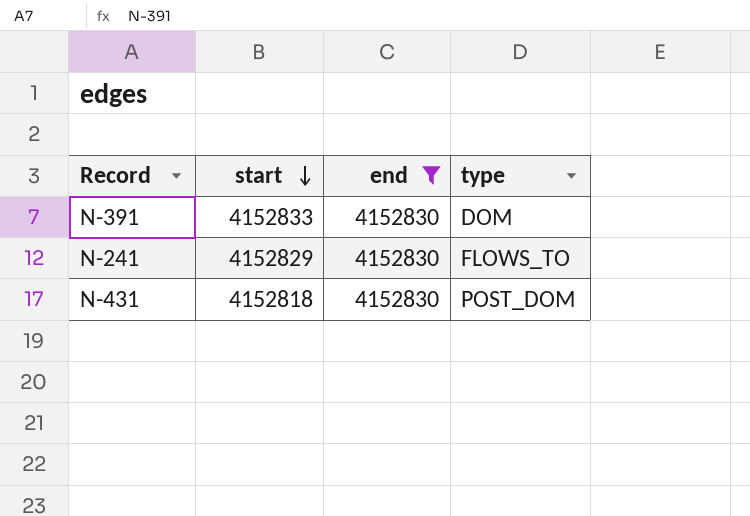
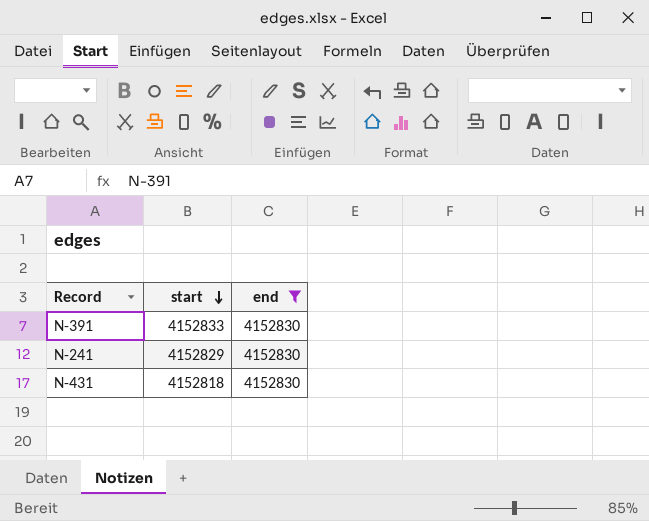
column type | position: 4 -> none

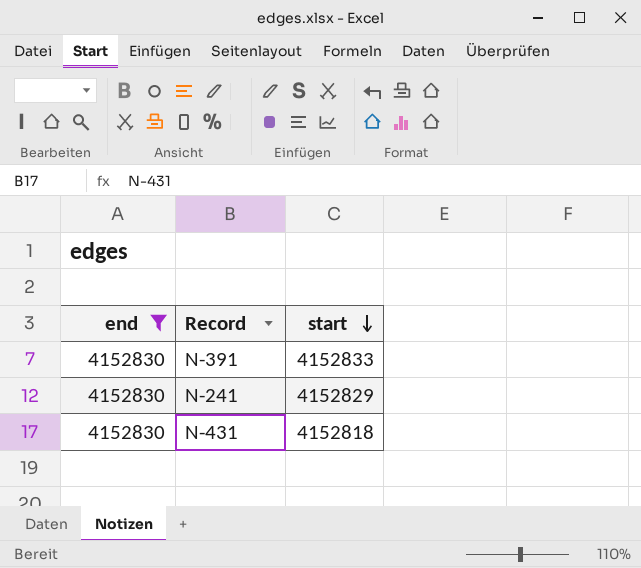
column end | position: 3 -> 1

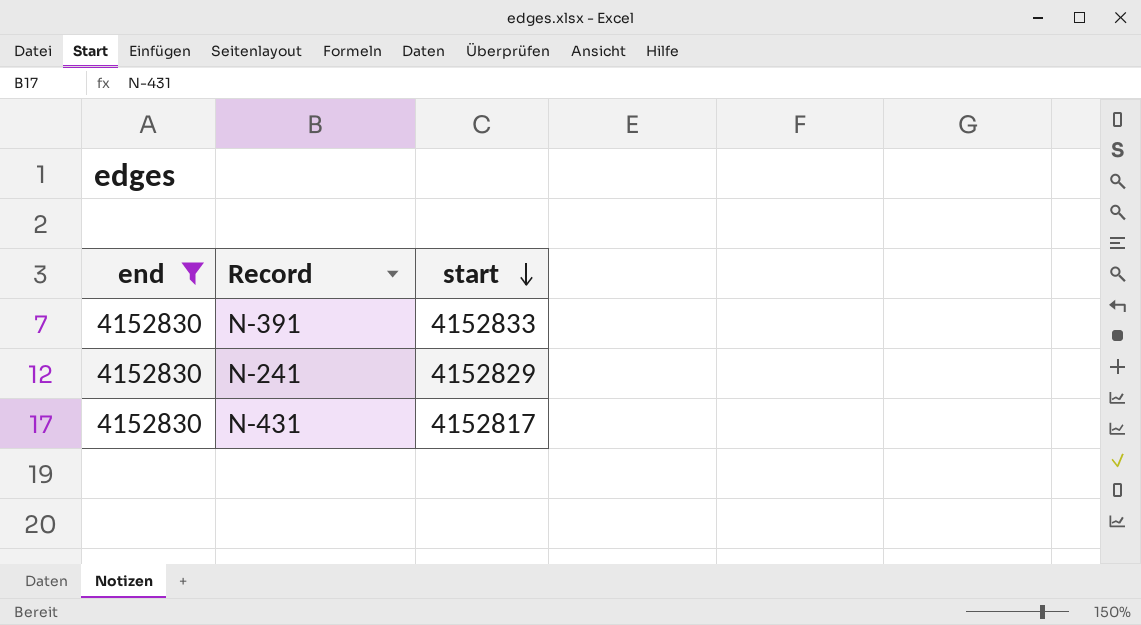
N-431 | start: 4152818 -> 4152817

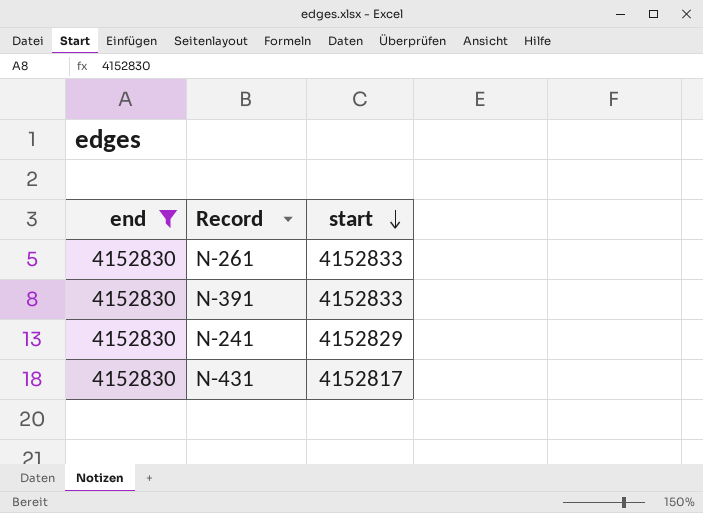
row N-261: none -> 4152830 | 4152833

